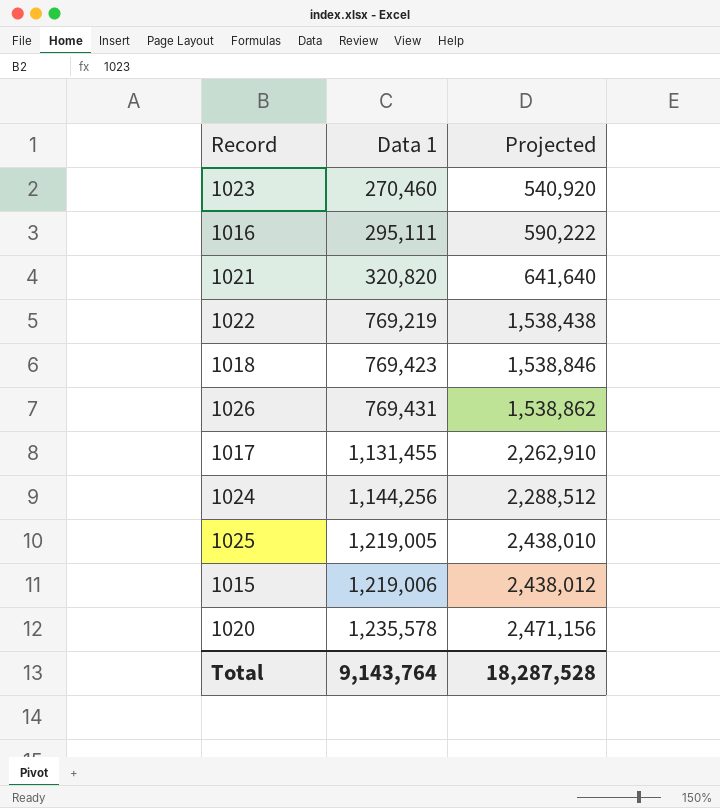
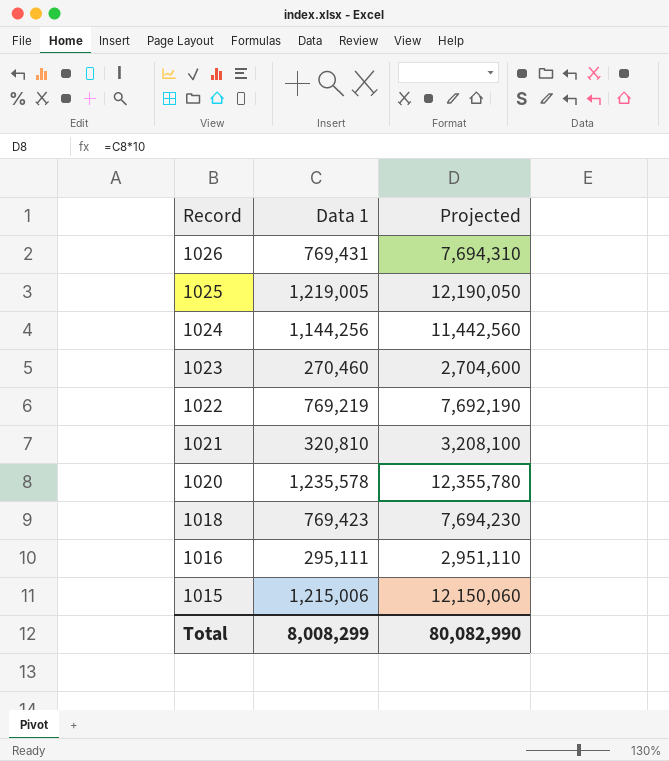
row order: Data 1 ascending -> Record descending
column Projected | formula: [Data 1] * 2 -> [Data 1] * 10
row 1017: 1,131,455 | 2,262,910 -> none
1021 | Data 1: 320,820 -> 320,810
1015 | Data 1: 1,219,006 -> 1,215,006
Total | Data 1: 9,143,764 -> 8,008,299
Total | Projected: 18,287,528 -> 80,082,990

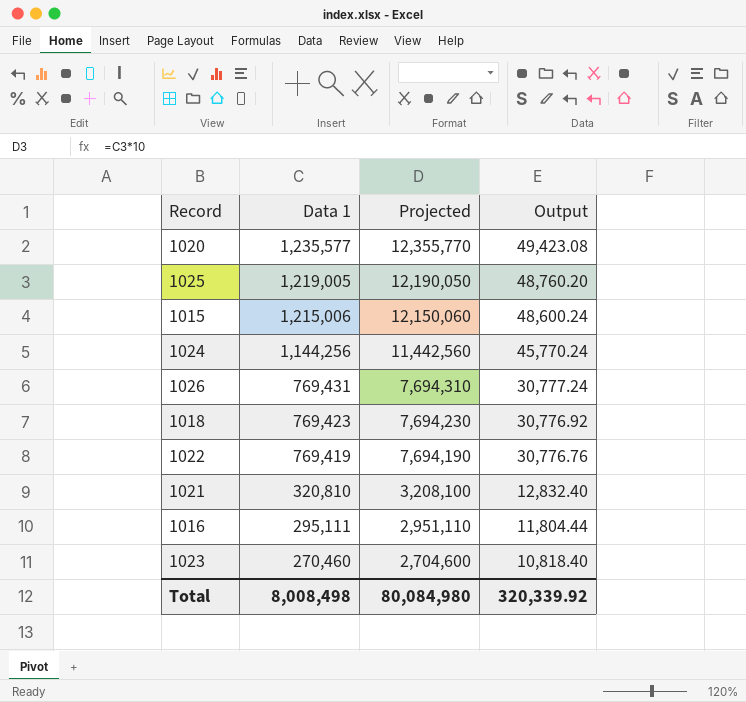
row order: Record descending -> Data 1 descending
column Output | formula: none -> [Data 1] * 0.04
1020 | Data 1: 1,235,578 -> 1,235,577
1020 | Projected: 12,355,780 -> 12,355,770
1022 | Data 1: 769,219 -> 769,419
1022 | Projected: 7,692,190 -> 7,694,190
Total | Data 1: 8,008,299 -> 8,008,498
Total | Projected: 80,082,990 -> 80,084,980

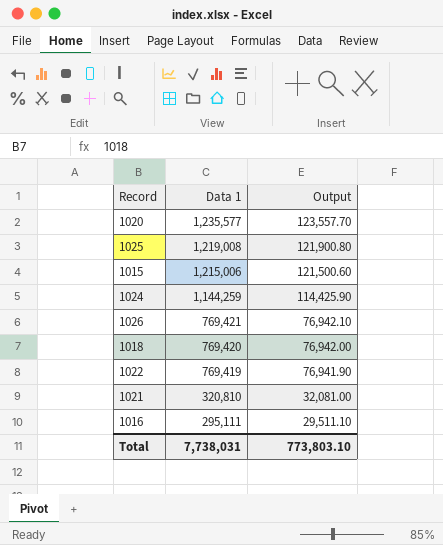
column Projected | formula: [Data 1] * 10 -> none
column Output | formula: [Data 1] * 0.04 -> [Data 1] * 0.1
row 1023: 270,460 | 2,704,600 | 10,818.40 -> none
1025 | Data 1: 1,219,005 -> 1,219,008
1024 | Data 1: 1,144,256 -> 1,144,259
1026 | Data 1: 769,431 -> 769,421
1018 | Data 1: 769,423 -> 769,420
Total | Data 1: 8,008,498 -> 7,738,031
Total | Output: 320,339.92 -> 773,803.10

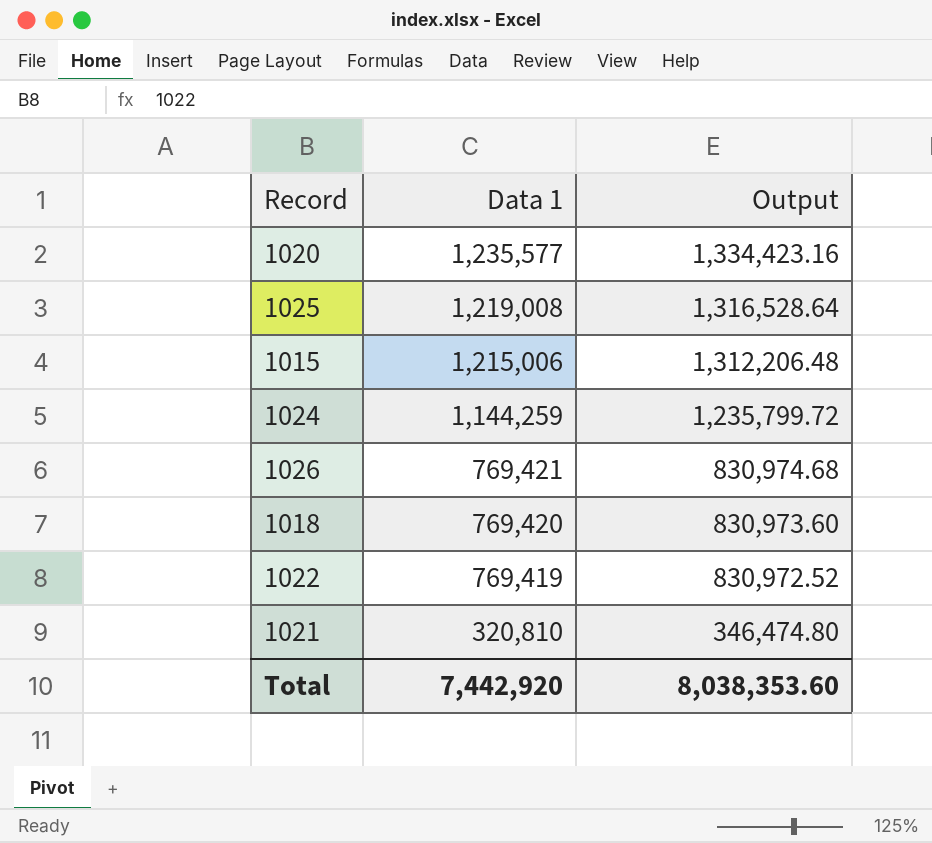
column Output | formula: [Data 1] * 0.1 -> [Data 1] * 1.08
row 1016: 295,111 | 29,511.10 -> none
Total | Data 1: 7,738,031 -> 7,442,920
Total | Output: 773,803.10 -> 8,038,353.60

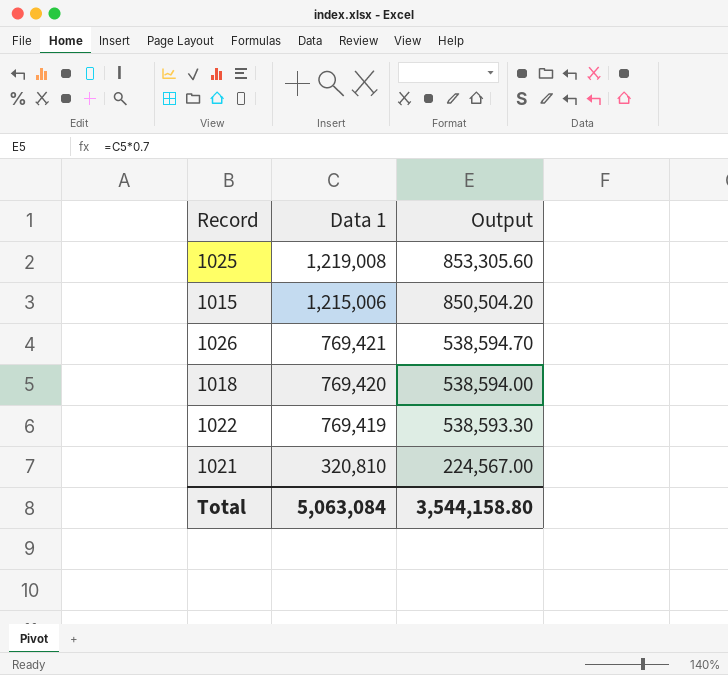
column Output | formula: [Data 1] * 1.08 -> [Data 1] * 0.7
row 1020: 1,235,577 | 1,334,423.16 -> none
row 1024: 1,144,259 | 1,235,799.72 -> none
Total | Data 1: 7,442,920 -> 5,063,084
Total | Output: 8,038,353.60 -> 3,544,158.80

